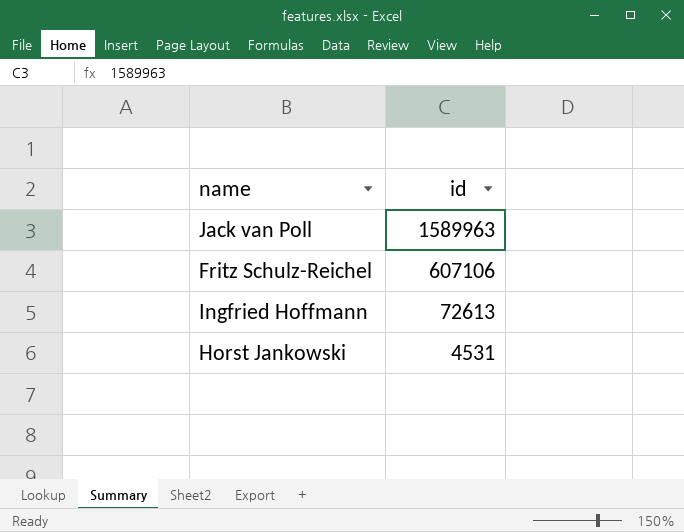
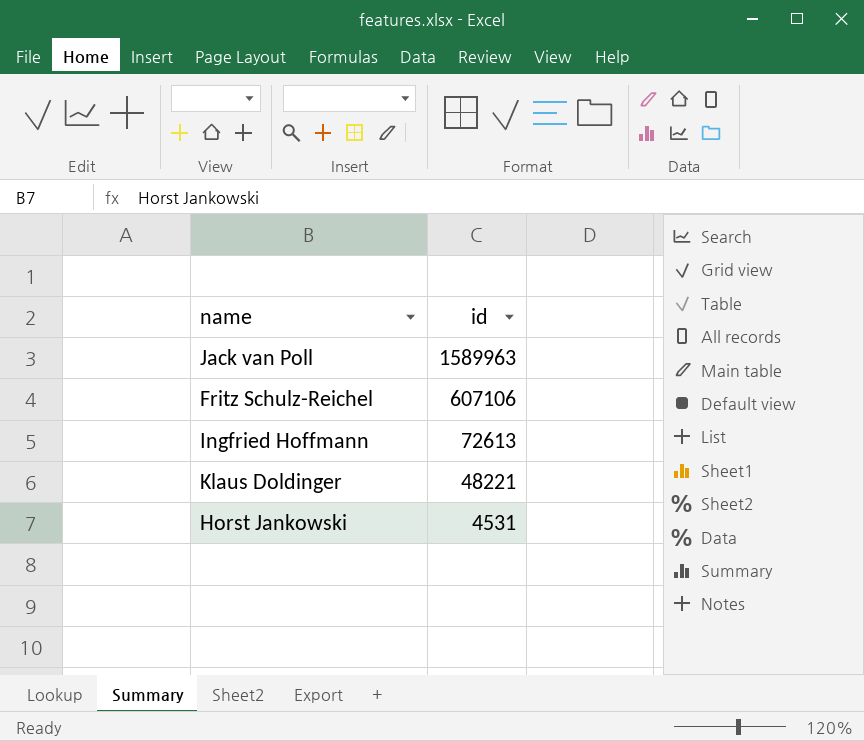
row Klaus Doldinger: none -> 48221

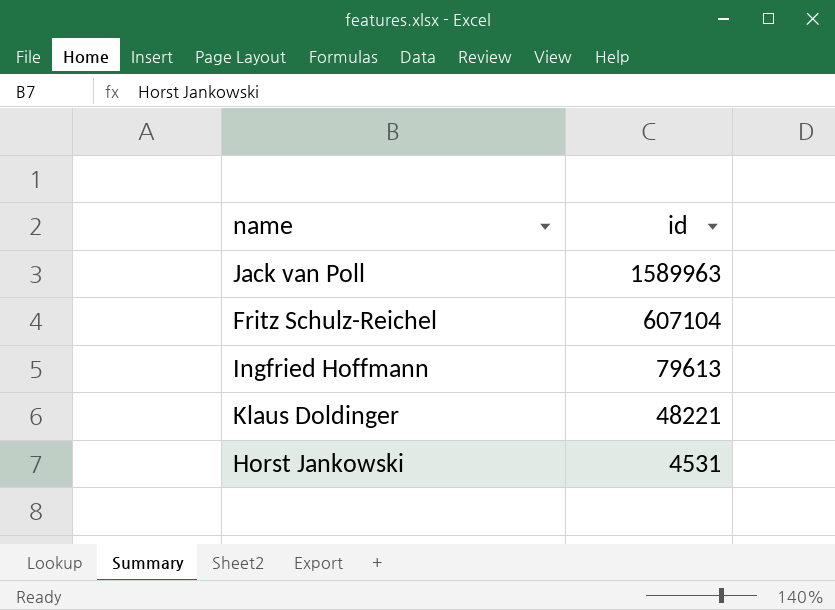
Fritz Schulz-Reichel | id: 607106 -> 607104
Ingfried Hoffmann | id: 72613 -> 79613

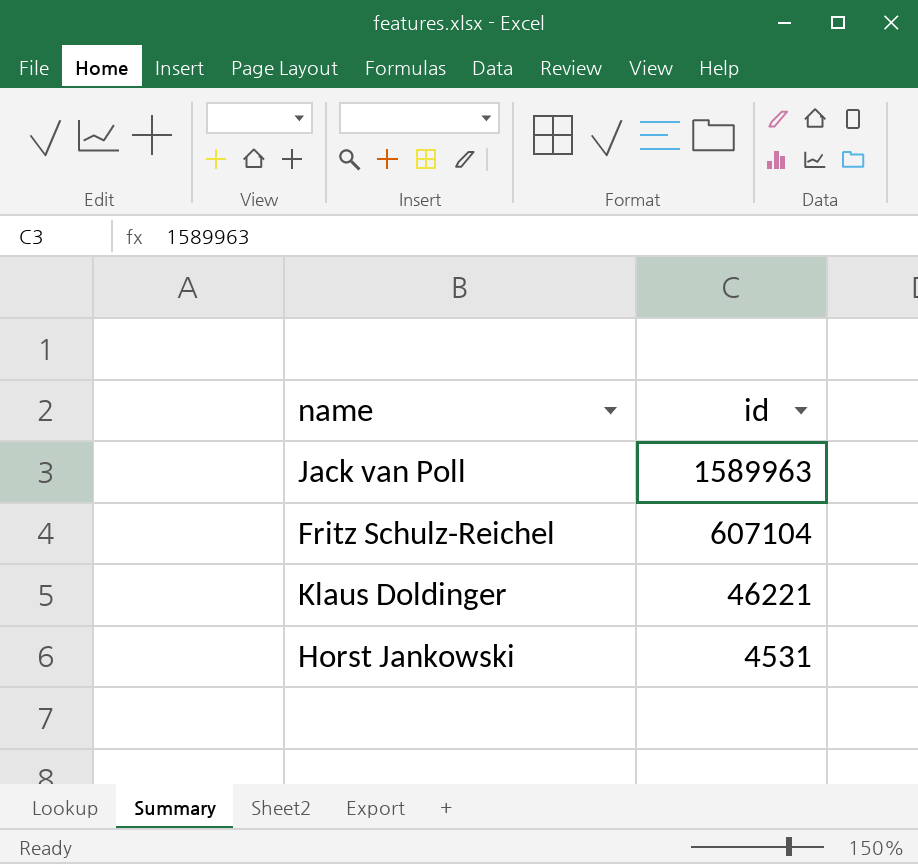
row Ingfried Hoffmann: 79613 -> none
Klaus Doldinger | id: 48221 -> 46221

